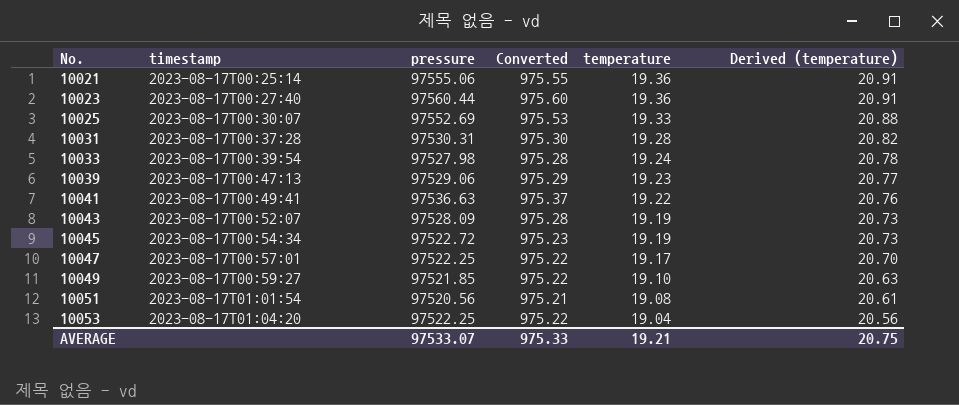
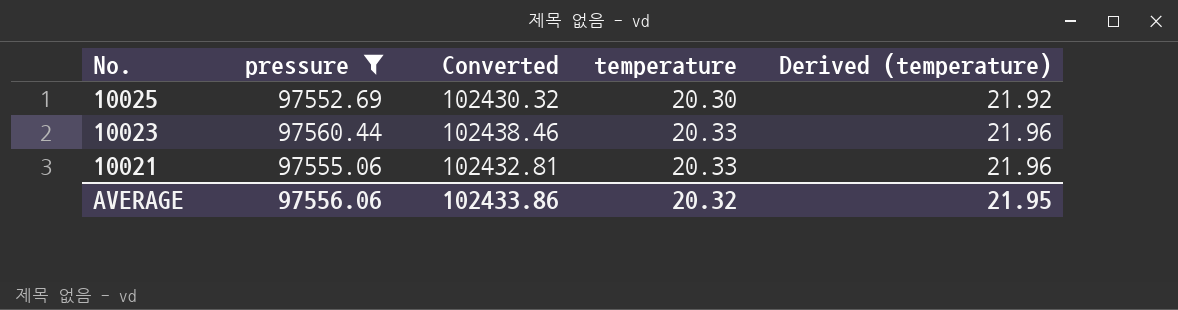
filter: none -> pressure >= 97552.69
row order: No. ascending -> No. descending
column timestamp | position: 2 -> none
column Converted | formula: [pressure] * 0.01 -> [pressure] * 1.05
10025 | temperature: 19.33 -> 20.30
10025 | Derived (temperature): 20.88 -> 21.92
10023 | temperature: 19.36 -> 20.33
10023 | Derived (temperature): 20.91 -> 21.96
10021 | temperature: 19.36 -> 20.33
10021 | Derived (temperature): 20.91 -> 21.96
AVERAGE | pressure: 97533.07 -> 97556.06
AVERAGE | Converted: 975.33 -> 102433.86
AVERAGE | temperature: 19.21 -> 20.32
AVERAGE | Derived (temperature): 20.75 -> 21.95

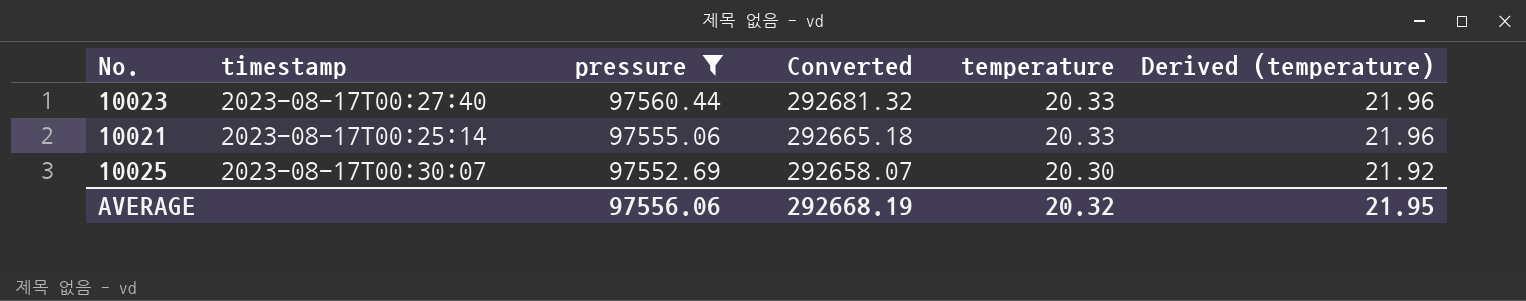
row order: No. descending -> pressure descending
column timestamp | position: none -> 2
column Converted | formula: [pressure] * 1.05 -> [pressure] * 3
AVERAGE | Converted: 102433.86 -> 292668.19

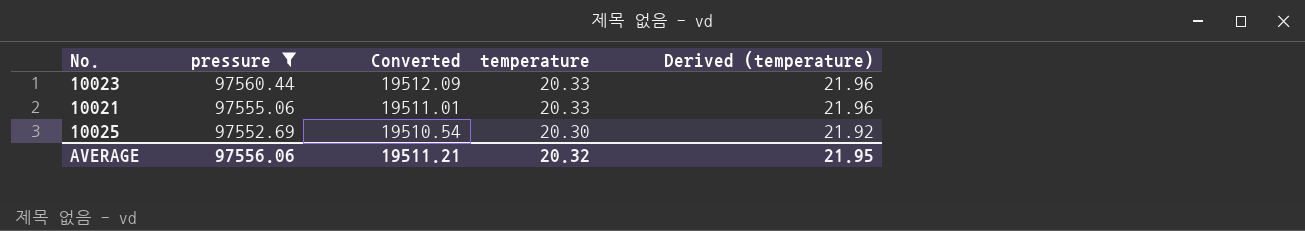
column timestamp | position: 2 -> none
column Converted | formula: [pressure] * 3 -> [pressure] * 0.2
AVERAGE | Converted: 292668.19 -> 19511.21

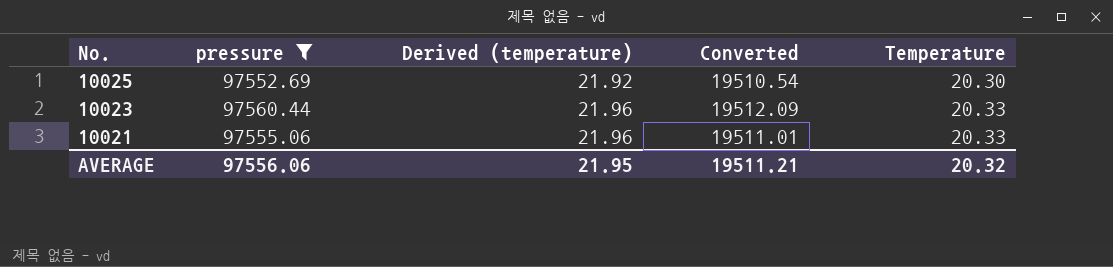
row order: pressure descending -> No. descending
column Derived (temperature) | position: 5 -> 3
column name: temperature -> Temperature

